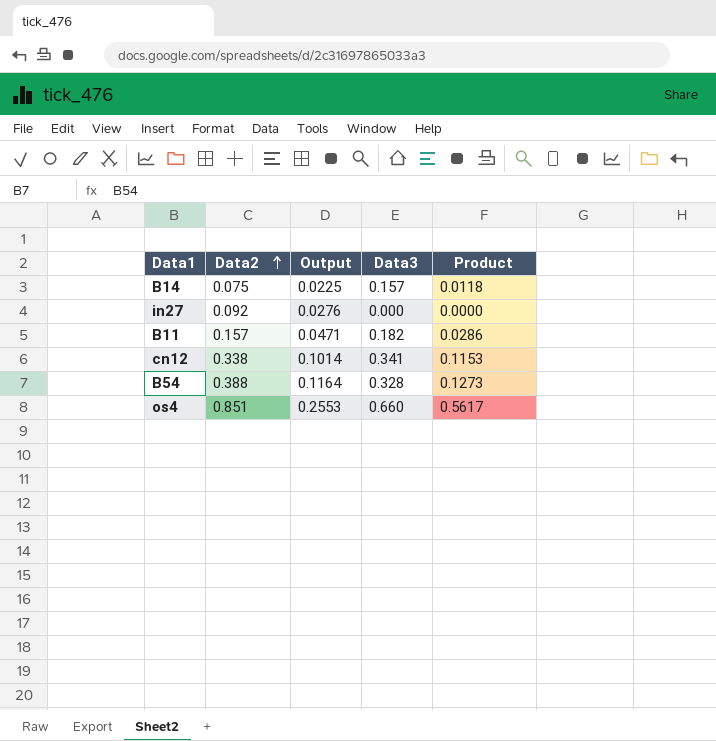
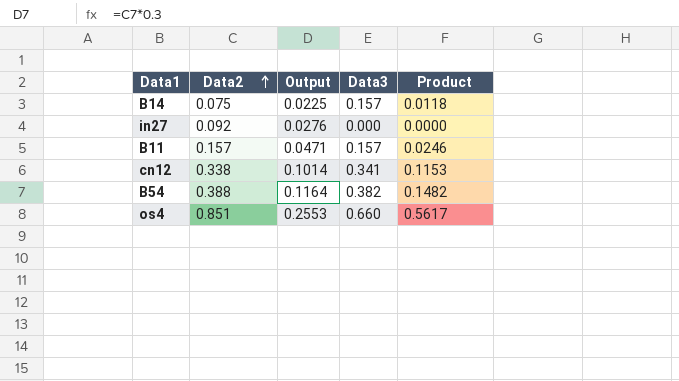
B11 | Data3: 0.182 -> 0.157
B11 | Product: 0.0286 -> 0.0246
B54 | Data3: 0.328 -> 0.382
B54 | Product: 0.1273 -> 0.1482

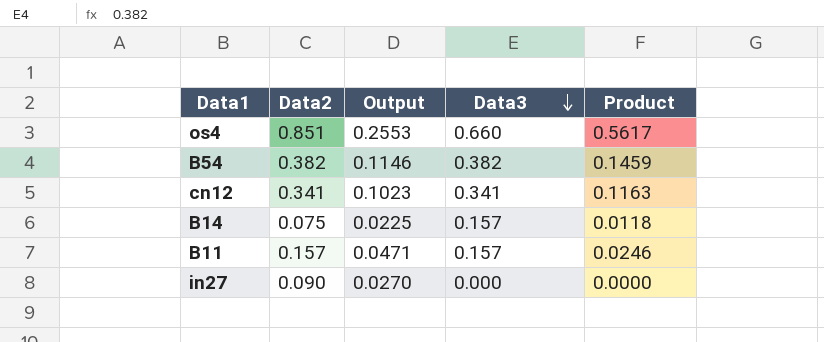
row order: Data2 ascending -> Data3 descending
B54 | Data2: 0.388 -> 0.382
B54 | Output: 0.1164 -> 0.1146
B54 | Product: 0.1482 -> 0.1459
cn12 | Data2: 0.338 -> 0.341
cn12 | Output: 0.1014 -> 0.1023
cn12 | Product: 0.1153 -> 0.1163
in27 | Data2: 0.092 -> 0.090
in27 | Output: 0.0276 -> 0.0270

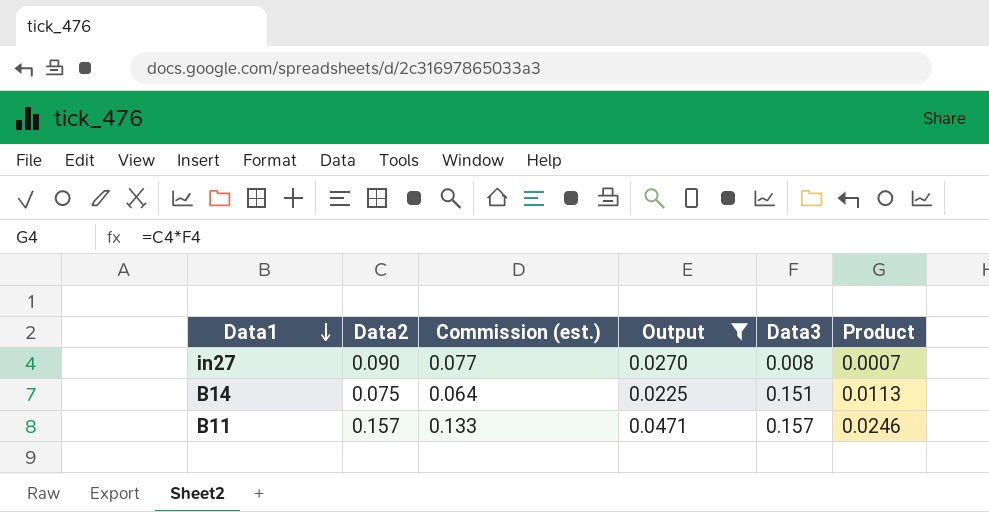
filter: none -> Output <= 0.0471
row order: Data3 descending -> Data1 descending
column Commission (est.) | formula: none -> [Data2] * 0.85
in27 | Data3: 0.000 -> 0.008
in27 | Product: 0.0000 -> 0.0007
B14 | Data3: 0.157 -> 0.151
B14 | Product: 0.0118 -> 0.0113

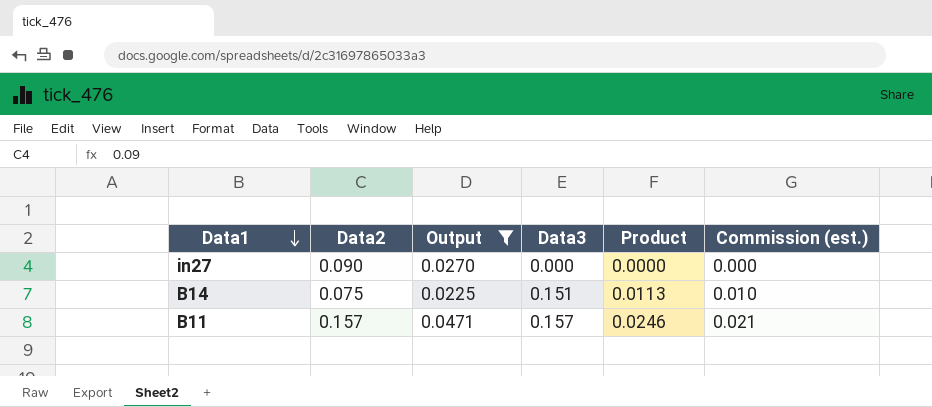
column Commission (est.) | formula: [Data2] * 0.85 -> [Product] * 0.85
column Commission (est.) | position: 3 -> 6
in27 | Data3: 0.008 -> 0.000
in27 | Product: 0.0007 -> 0.0000

